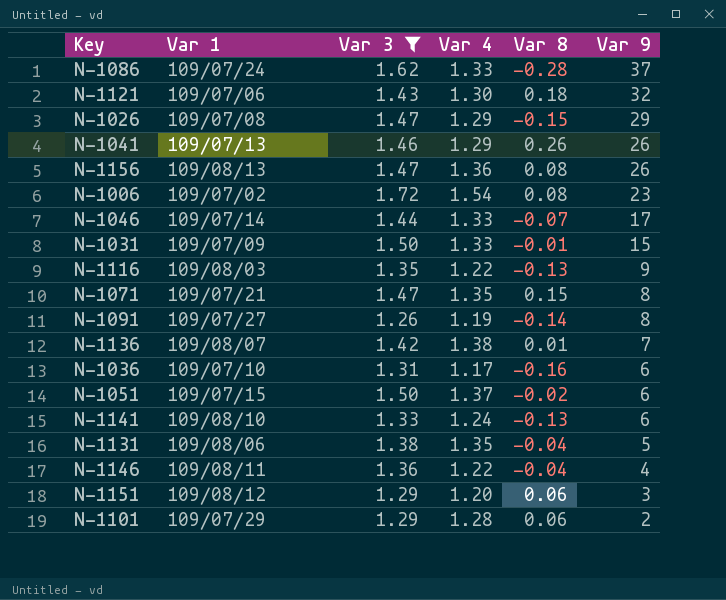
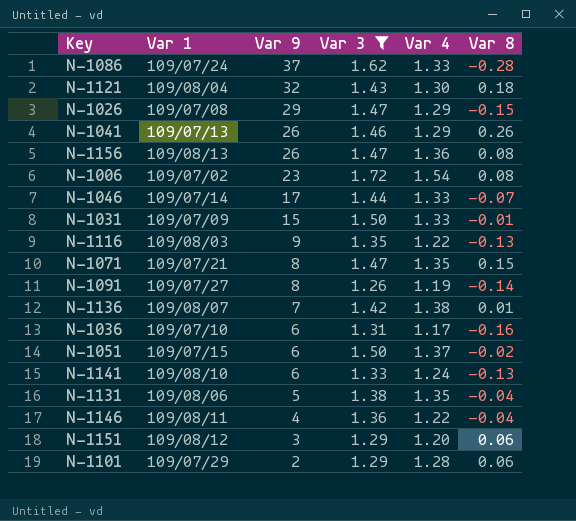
column Var 9 | position: 6 -> 3
N-1121 | Var 1: 109/07/06 -> 109/08/04

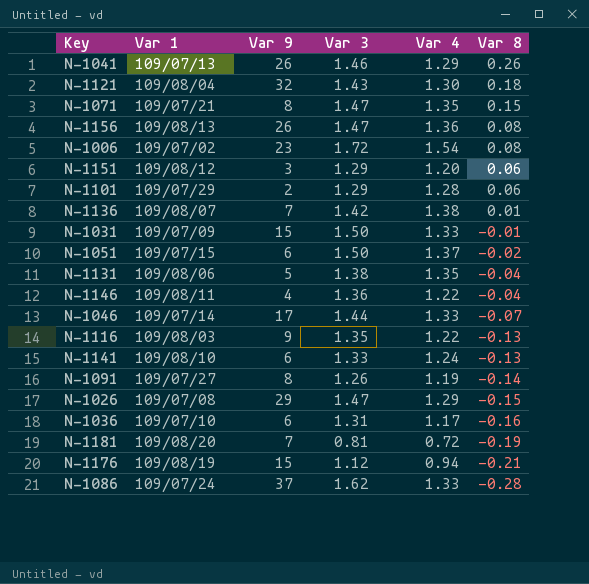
filter: Var 3 >= 1.26 -> none
row order: Var 9 descending -> Var 8 descending

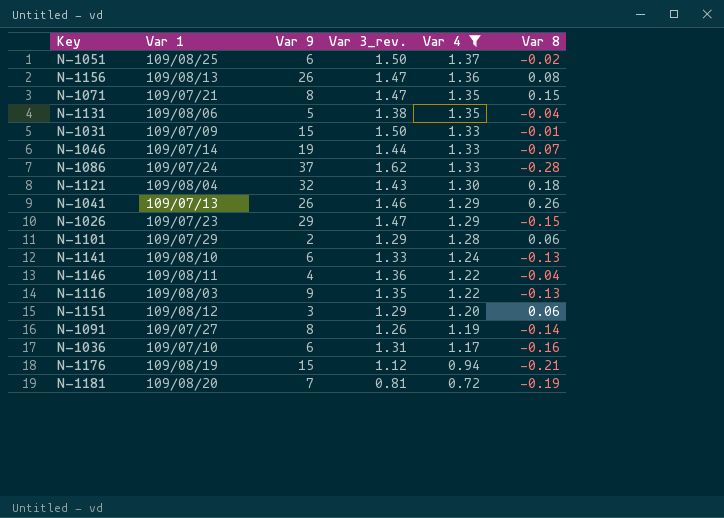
filter: none -> Var 4 <= 1.37
row order: Var 8 descending -> Var 4 descending
column name: Var 3 -> Var 3_rev.
N-1051 | Var 1: 109/07/15 -> 109/08/25
N-1046 | Var 9: 17 -> 19
N-1026 | Var 1: 109/07/08 -> 109/07/23

